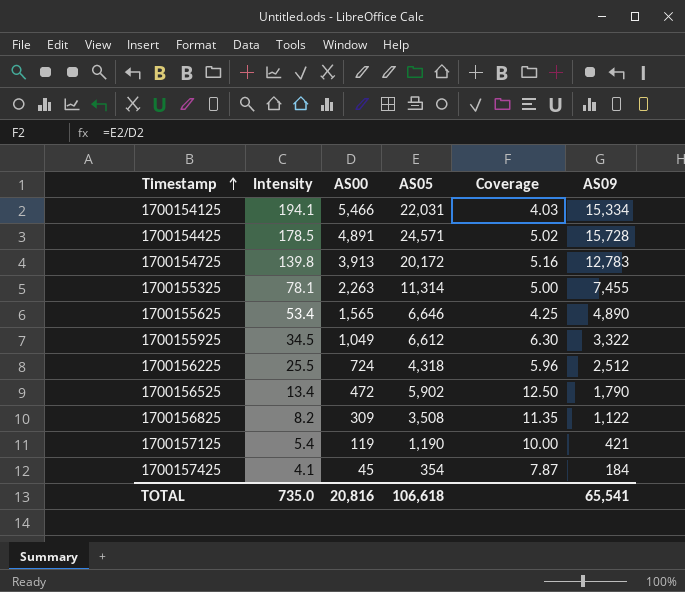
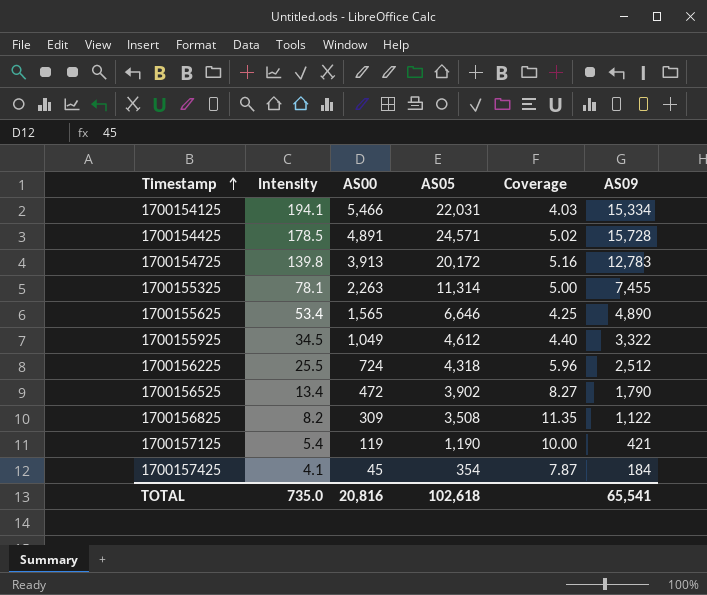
1700155925 | AS05: 6,612 -> 4,612
1700155925 | Coverage: 6.30 -> 4.40
1700156525 | AS05: 5,902 -> 3,902
1700156525 | Coverage: 12.50 -> 8.27
TOTAL | AS05: 106,618 -> 102,618

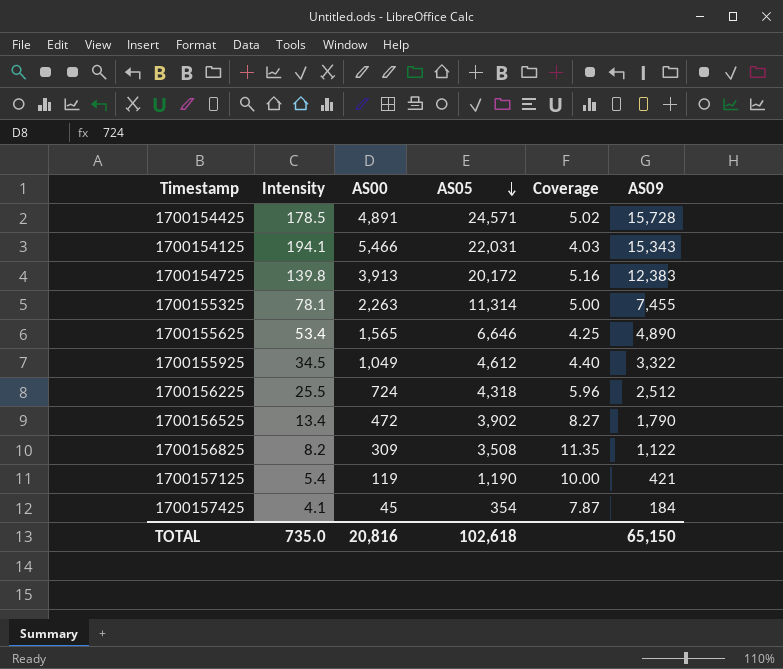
row order: Timestamp ascending -> AS05 descending
1700154125 | AS09: 15,334 -> 15,343
1700154725 | AS09: 12,783 -> 12,383
TOTAL | AS09: 65,541 -> 65,150

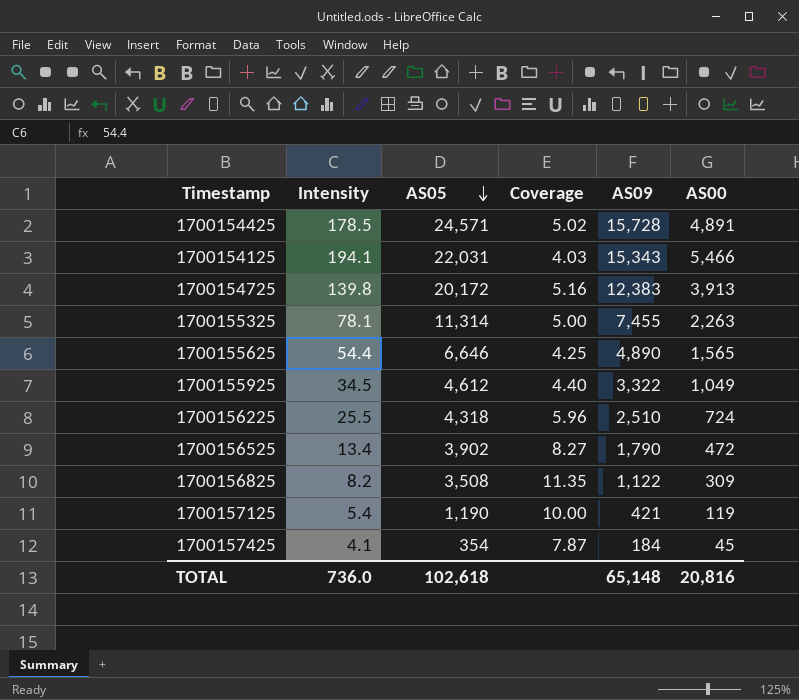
column AS00 | position: 3 -> 6
1700155625 | Intensity: 53.4 -> 54.4
1700156225 | AS09: 2,512 -> 2,510
TOTAL | Intensity: 735.0 -> 736.0
TOTAL | AS09: 65,150 -> 65,148

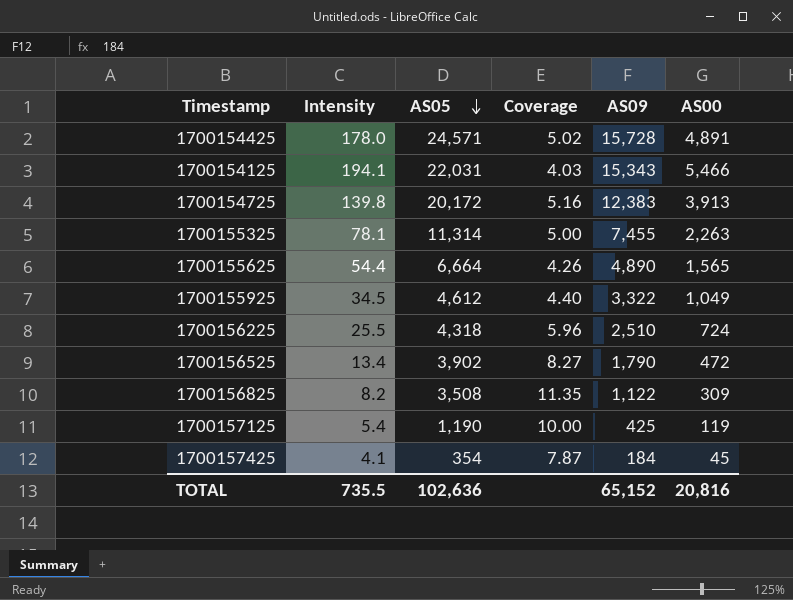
1700154425 | Intensity: 178.5 -> 178.0
1700155625 | AS05: 6,646 -> 6,664
1700155625 | Coverage: 4.25 -> 4.26
1700157125 | AS09: 421 -> 425
TOTAL | Intensity: 736.0 -> 735.5
TOTAL | AS05: 102,618 -> 102,636
TOTAL | AS09: 65,148 -> 65,152

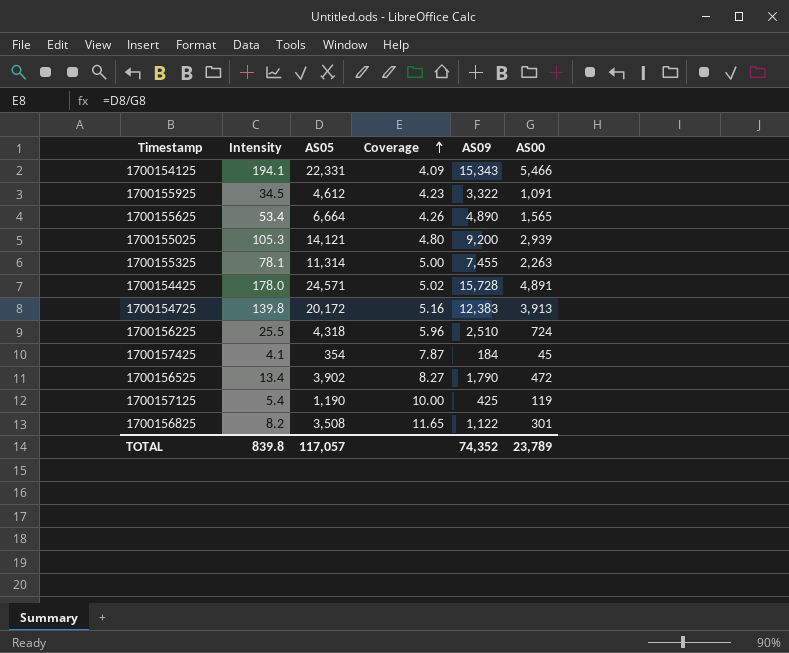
row order: AS05 descending -> Coverage ascending
1700154125 | AS05: 22,031 -> 22,331
1700154125 | Coverage: 4.03 -> 4.09
1700155925 | Coverage: 4.40 -> 4.23
1700155925 | AS00: 1,049 -> 1,091
1700155625 | Intensity: 54.4 -> 53.4
row 1700155025: none -> 105.3 | 14,121 | 4.80 | 9,200 | 2,939
1700156825 | Coverage: 11.35 -> 11.65
1700156825 | AS00: 309 -> 301
TOTAL | Intensity: 735.5 -> 839.8
TOTAL | AS05: 102,636 -> 117,057
TOTAL | AS09: 65,152 -> 74,352
TOTAL | AS00: 20,816 -> 23,789

